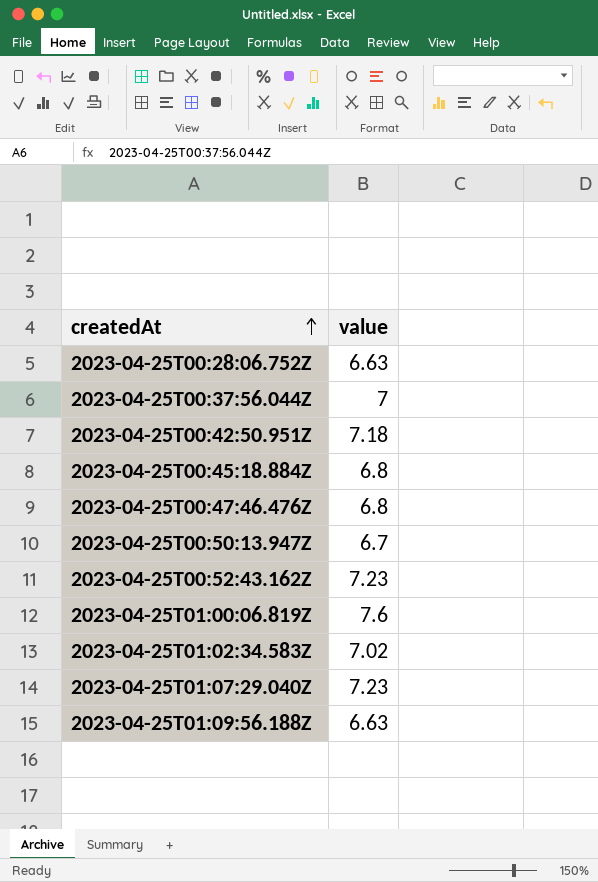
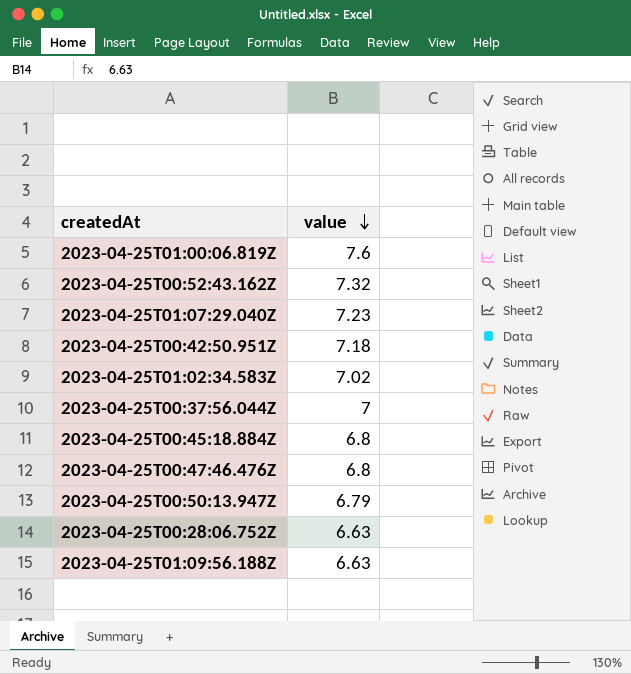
row order: createdAt ascending -> value descending
2023-04-25T00:52:43.162Z | value: 7.23 -> 7.32
2023-04-25T00:50:13.947Z | value: 6.7 -> 6.79

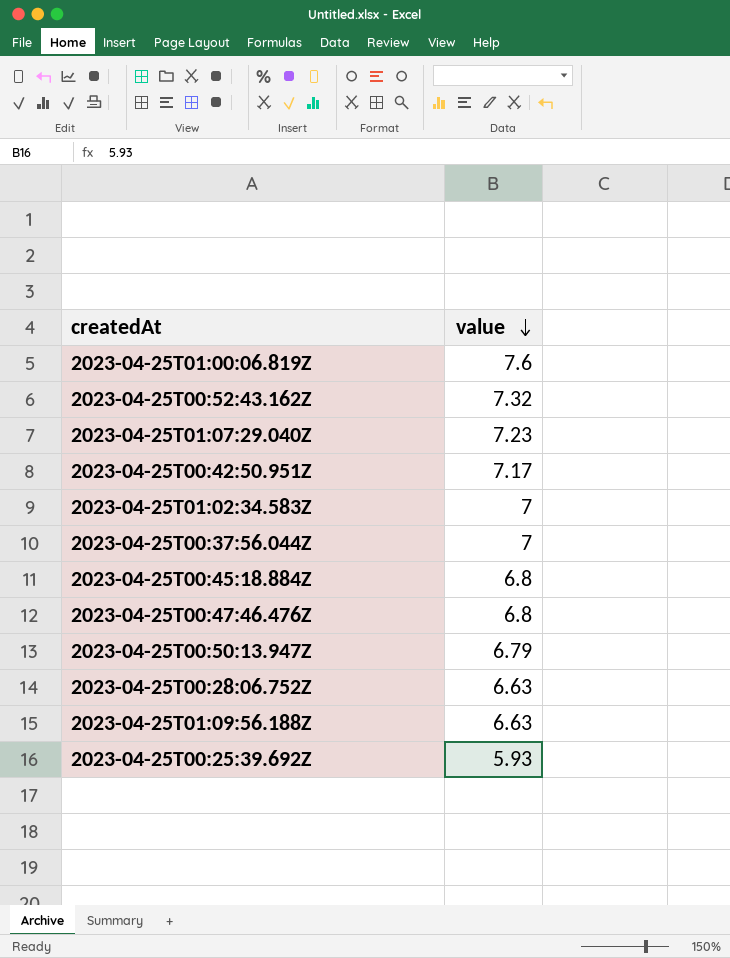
2023-04-25T00:42:50.951Z | value: 7.18 -> 7.17
2023-04-25T01:02:34.583Z | value: 7.02 -> 7
row 2023-04-25T00:25:39.692Z: none -> 5.93

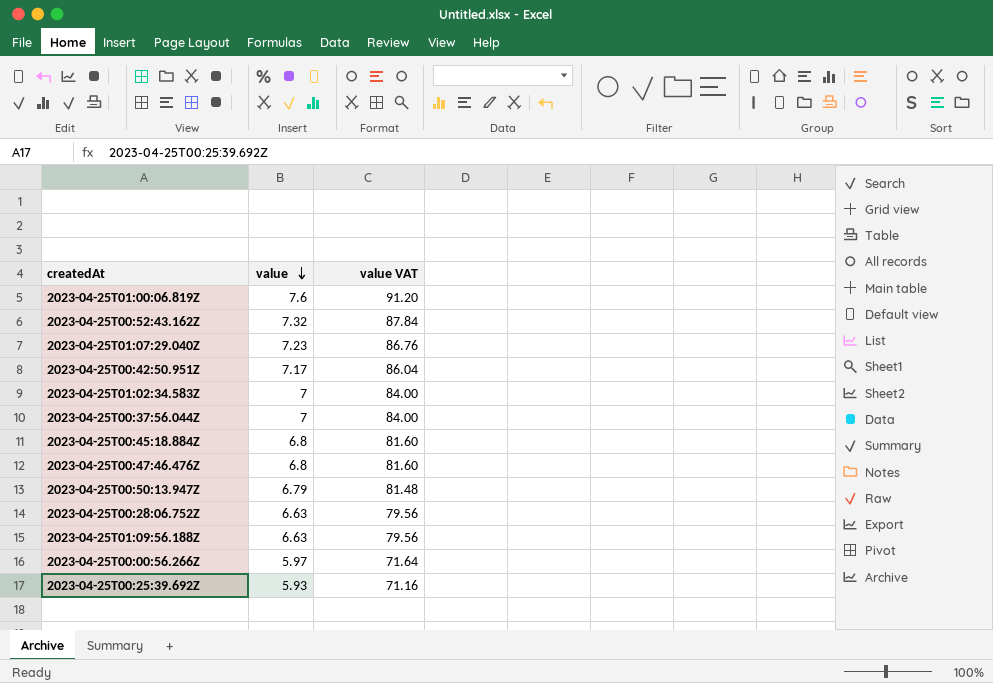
column value VAT | formula: none -> [value] * 12
row 2023-04-25T00:00:56.266Z: none -> 5.97 | 71.64

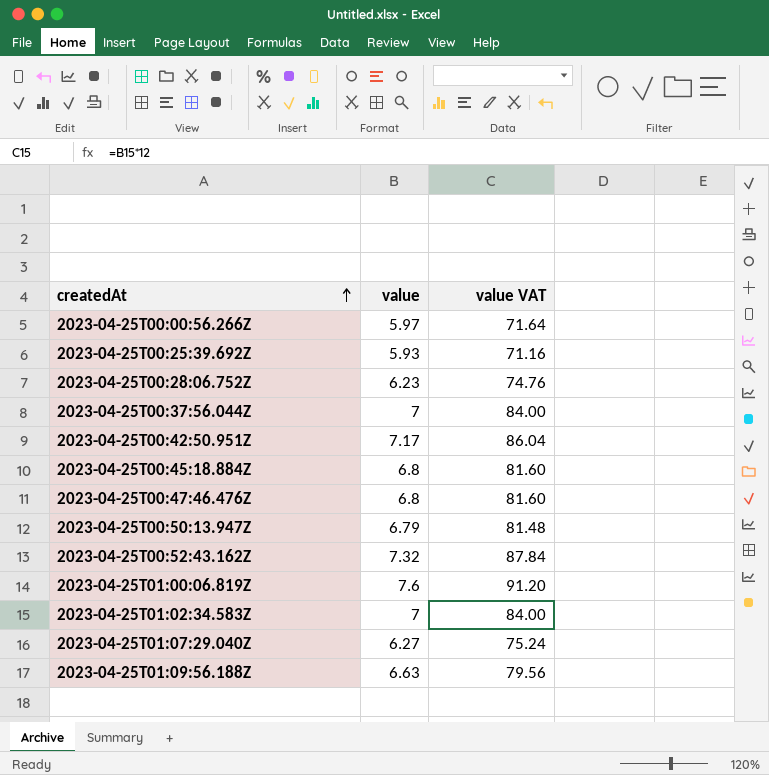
row order: value descending -> createdAt ascending
2023-04-25T00:28:06.752Z | value: 6.63 -> 6.23
2023-04-25T00:28:06.752Z | value VAT: 79.56 -> 74.76
2023-04-25T01:07:29.040Z | value: 7.23 -> 6.27
2023-04-25T01:07:29.040Z | value VAT: 86.76 -> 75.24

